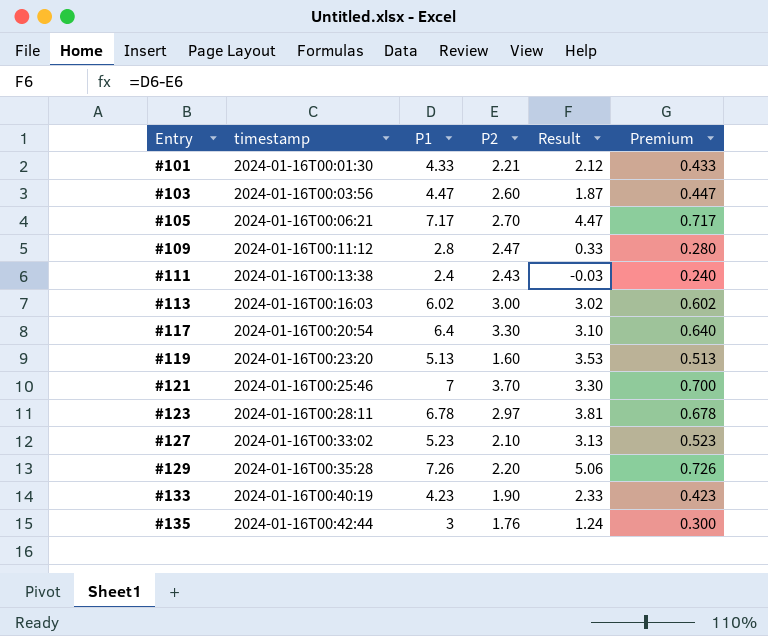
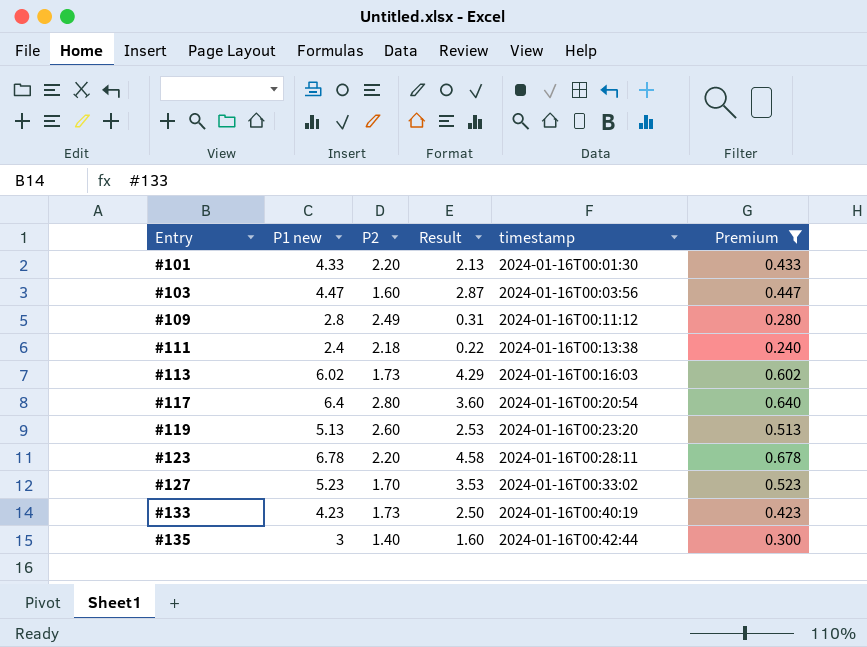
filter: none -> Premium <= 0.678
column name: P1 -> P1 new
column timestamp | position: 2 -> 5
#101 | P2: 2.21 -> 2.20
#101 | Result: 2.12 -> 2.13
#103 | P2: 2.60 -> 1.60
#103 | Result: 1.87 -> 2.87
#109 | P2: 2.47 -> 2.49
#109 | Result: 0.33 -> 0.31
#111 | P2: 2.43 -> 2.18
#111 | Result: -0.03 -> 0.22
#113 | P2: 3.00 -> 1.73
#113 | Result: 3.02 -> 4.29
#117 | P2: 3.30 -> 2.80
#117 | Result: 3.10 -> 3.60
#119 | P2: 1.60 -> 2.60
#119 | Result: 3.53 -> 2.53
#123 | P2: 2.97 -> 2.20
#123 | Result: 3.81 -> 4.58
#127 | P2: 2.10 -> 1.70
#127 | Result: 3.13 -> 3.53
#133 | P2: 1.90 -> 1.73
#133 | Result: 2.33 -> 2.50
#135 | P2: 1.76 -> 1.40
#135 | Result: 1.24 -> 1.60

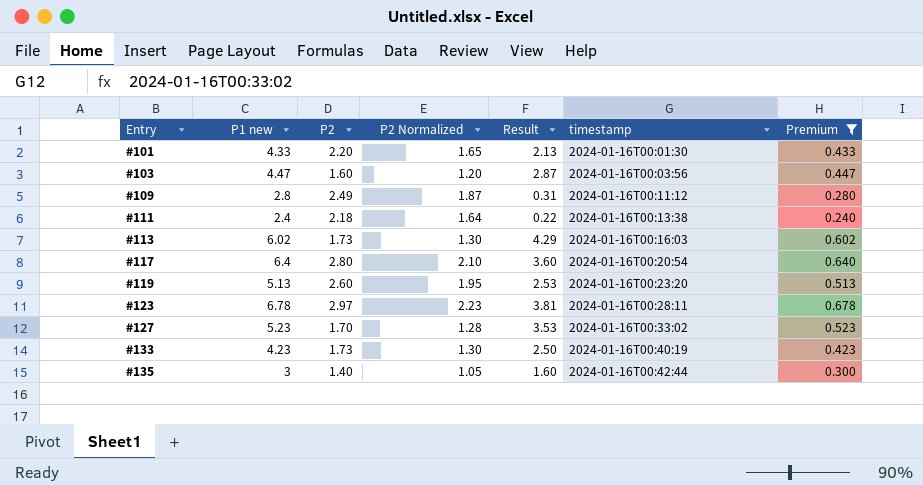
column P2 Normalized | formula: none -> [P2] * 0.75
#123 | P2: 2.20 -> 2.97
#123 | Result: 4.58 -> 3.81

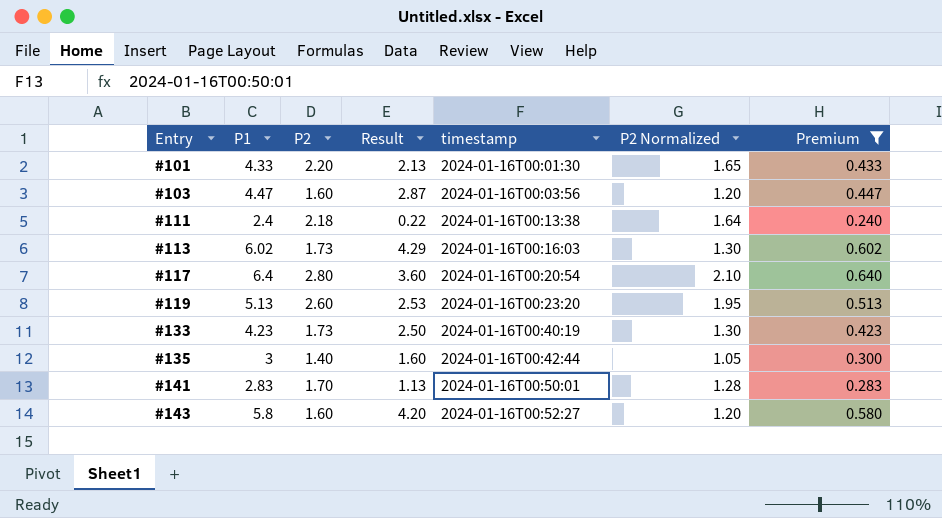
column name: P1 new -> P1
column P2 Normalized | position: 4 -> 6
row #109: 2.8 | 2.49 | 1.87 | 0.31 | 2024-01-16T00:11:12 | 0.280 -> none
row #123: 6.78 | 2.97 | 2.23 | 3.81 | 2024-01-16T00:28:11 | 0.678 -> none
row #127: 5.23 | 1.70 | 1.28 | 3.53 | 2024-01-16T00:33:02 | 0.523 -> none
row #141: none -> 2.83 | 1.70 | 1.13 | 2024-01-16T00:50:01 | 1.28 | 0.283
row #143: none -> 5.8 | 1.60 | 4.20 | 2024-01-16T00:52:27 | 1.20 | 0.580

